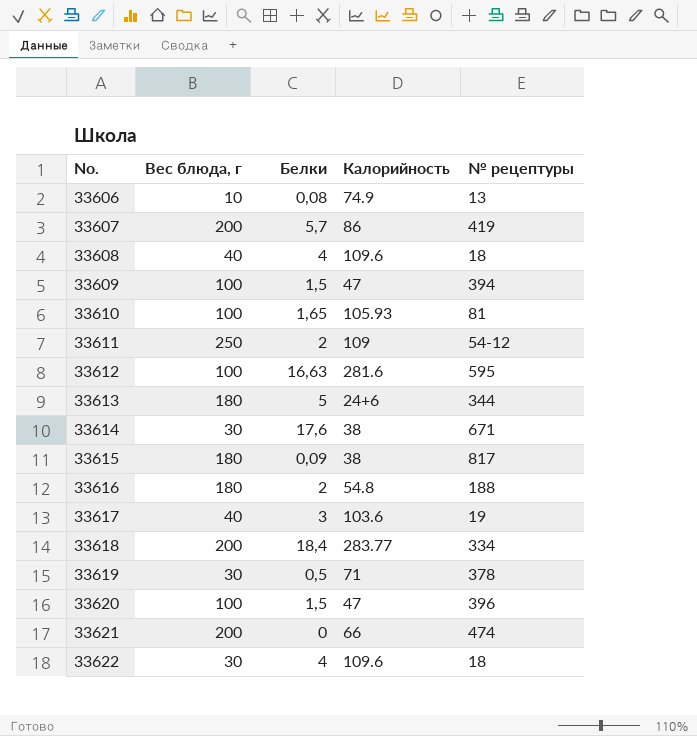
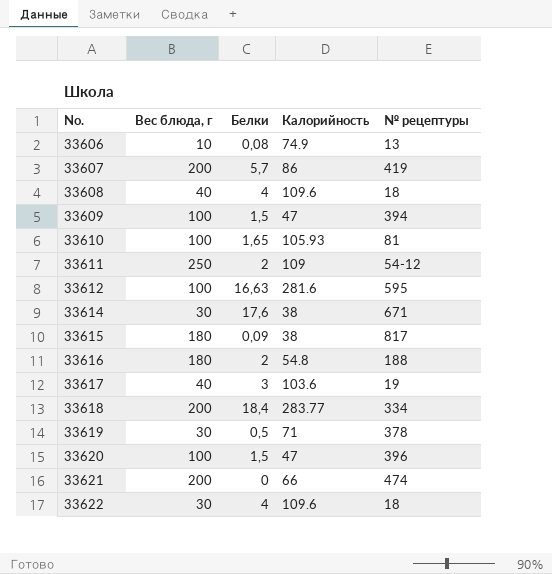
row 33613: 180 | 5 | 24+6 | 344 -> none

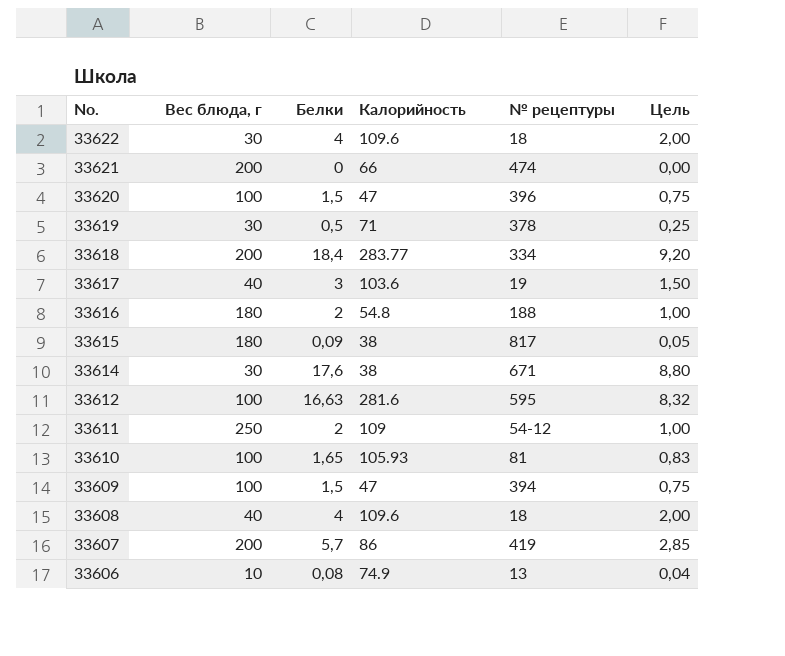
row order: No. ascending -> No. descending
column Цель | formula: none -> [Белки] * 0,5

